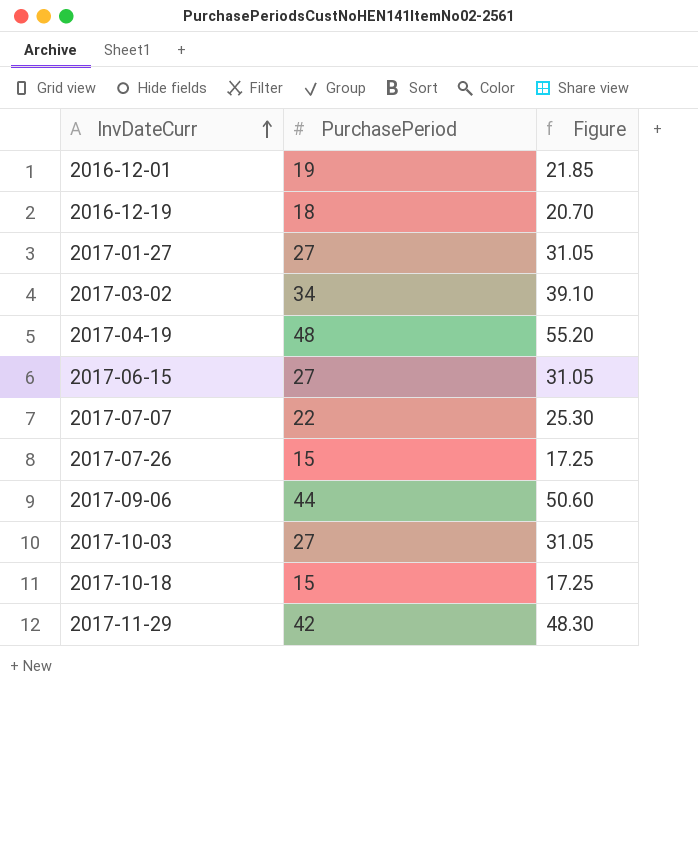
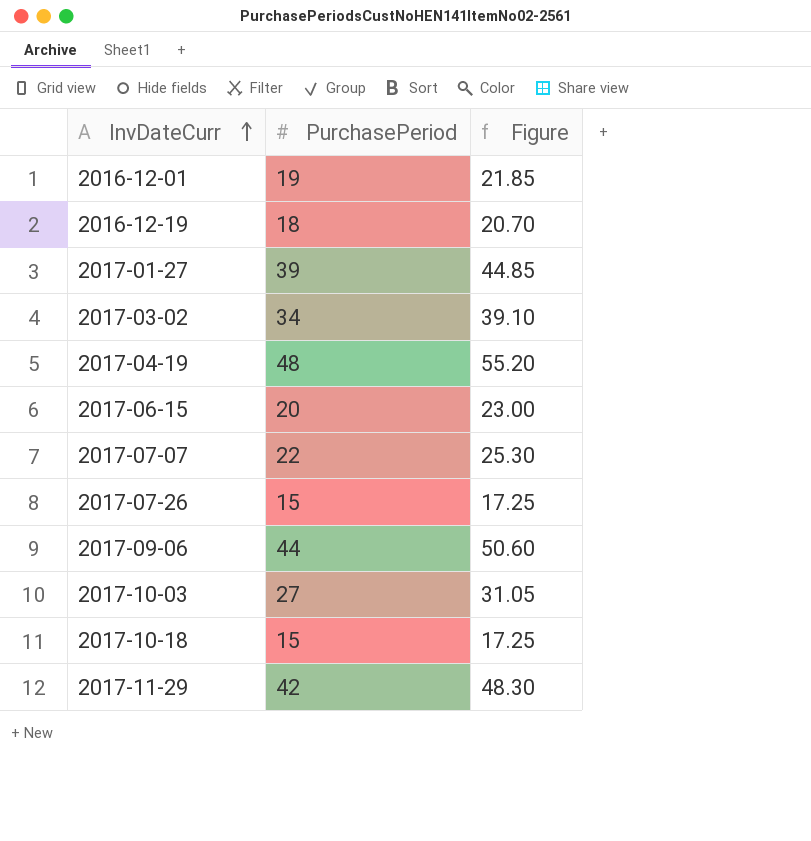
2017-01-27 | PurchasePeriod: 27 -> 39
2017-01-27 | Figure: 31.05 -> 44.85
2017-06-15 | PurchasePeriod: 27 -> 20
2017-06-15 | Figure: 31.05 -> 23.00

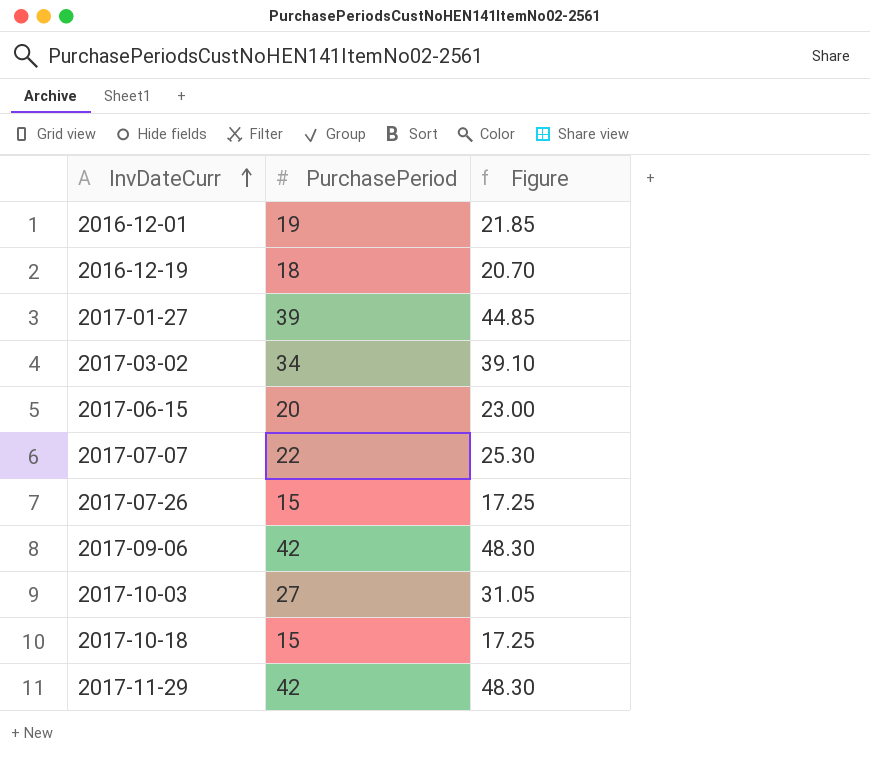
row 2017-04-19: 48 | 55.20 -> none
2017-09-06 | PurchasePeriod: 44 -> 42
2017-09-06 | Figure: 50.60 -> 48.30

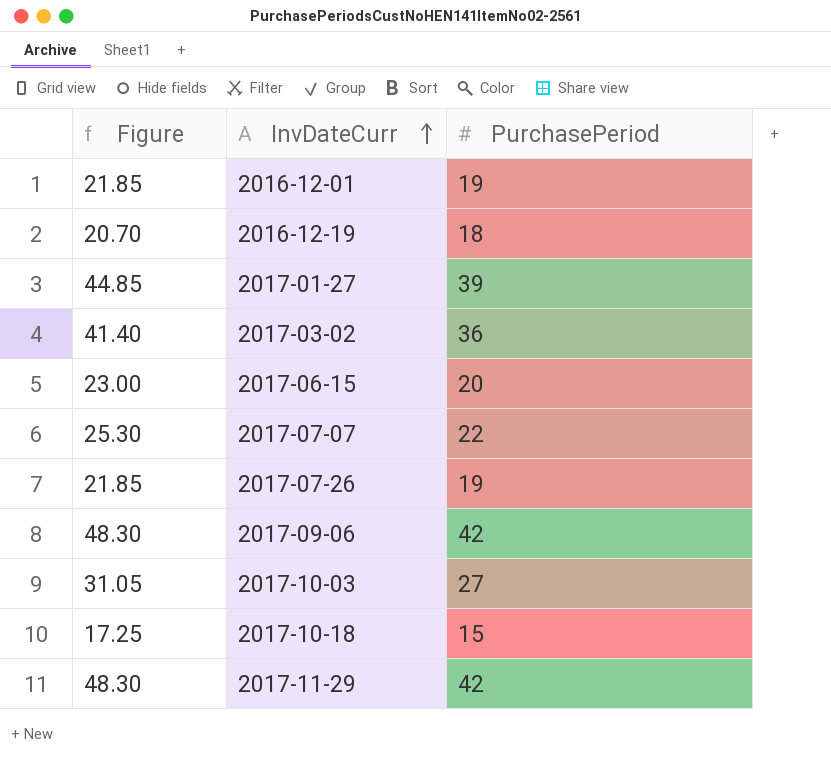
column Figure | position: 3 -> 1
2017-03-02 | Figure: 39.10 -> 41.40
2017-03-02 | PurchasePeriod: 34 -> 36
2017-07-26 | Figure: 17.25 -> 21.85
2017-07-26 | PurchasePeriod: 15 -> 19

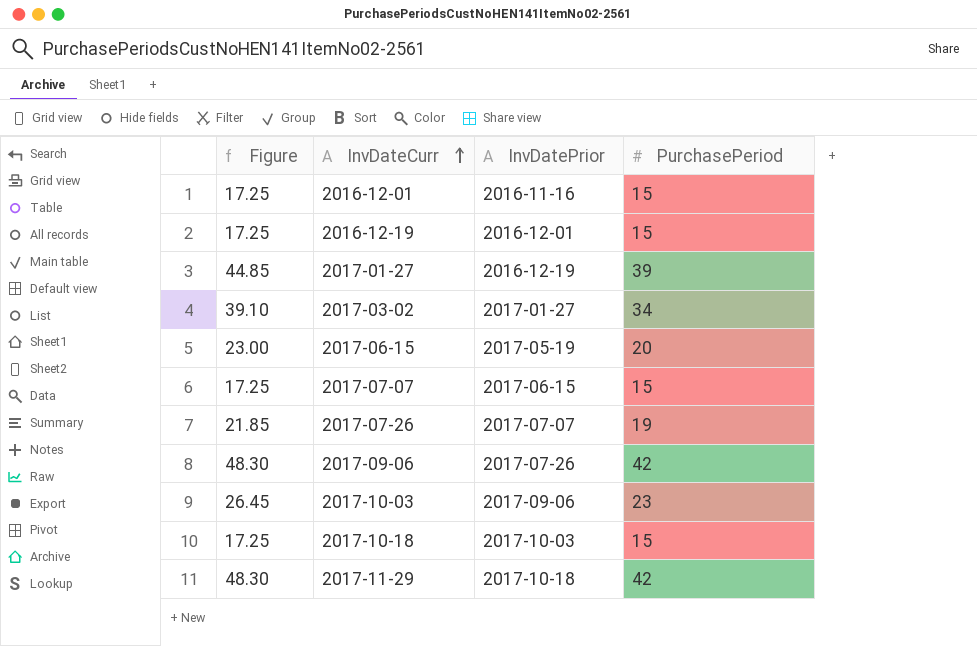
column InvDatePrior | position: none -> 3
2016-12-01 | Figure: 21.85 -> 17.25
2016-12-01 | PurchasePeriod: 19 -> 15
2016-12-19 | Figure: 20.70 -> 17.25
2016-12-19 | PurchasePeriod: 18 -> 15
2017-03-02 | Figure: 41.40 -> 39.10
2017-03-02 | PurchasePeriod: 36 -> 34
2017-07-07 | Figure: 25.30 -> 17.25
2017-07-07 | PurchasePeriod: 22 -> 15
2017-10-03 | Figure: 31.05 -> 26.45
2017-10-03 | PurchasePeriod: 27 -> 23

